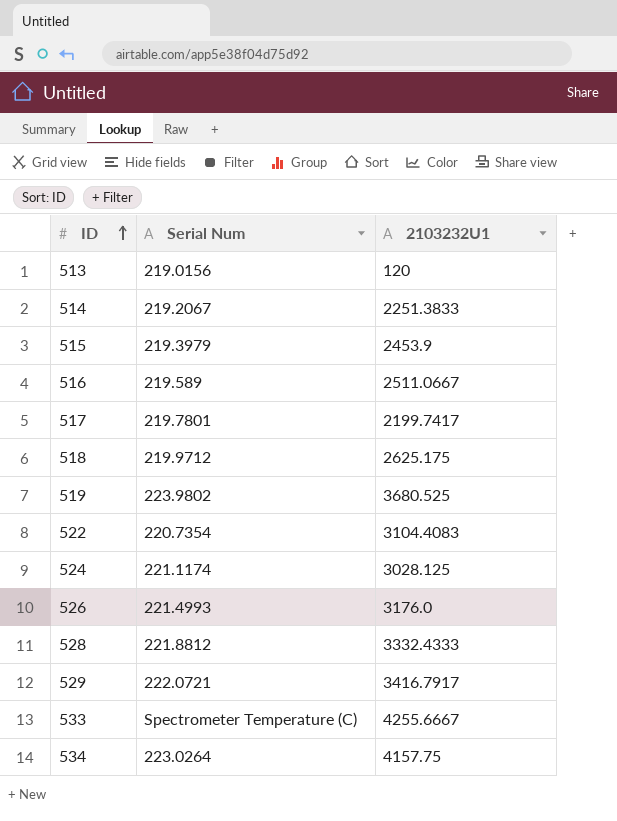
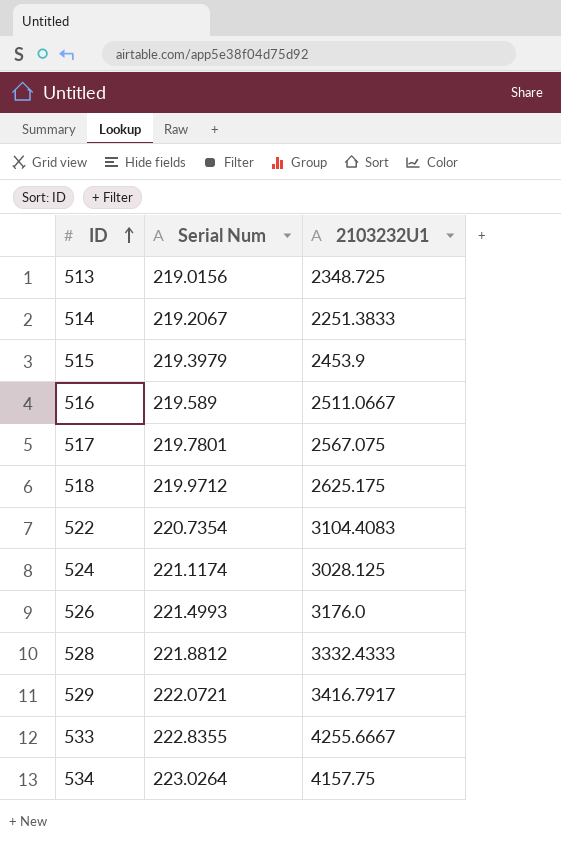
row 519: 223.9802 | 3680.525 -> none
513 | 2103232U1: 120 -> 2348.725
517 | 2103232U1: 2199.7417 -> 2567.075
533 | Serial Num: Spectrometer Temperature (C) -> 222.8355

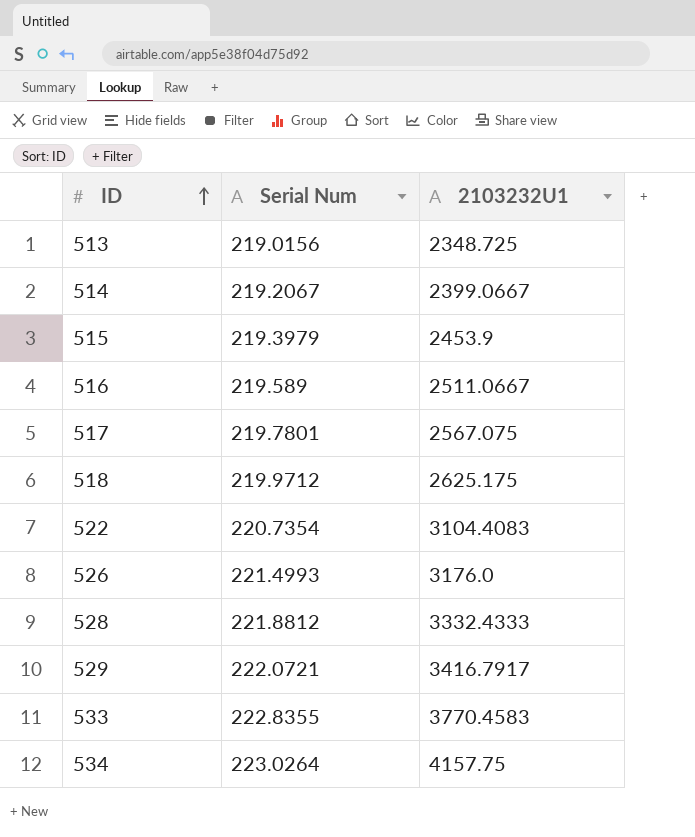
row 524: 221.1174 | 3028.125 -> none
514 | 2103232U1: 2251.3833 -> 2399.0667
533 | 2103232U1: 4255.6667 -> 3770.4583

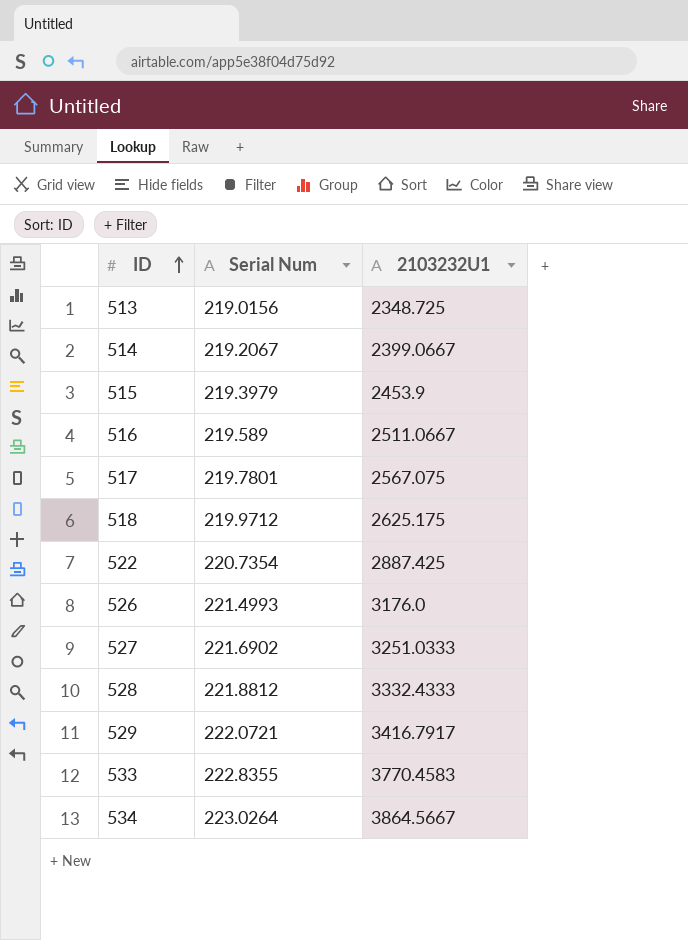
522 | 2103232U1: 3104.4083 -> 2887.425
row 527: none -> 221.6902 | 3251.0333
534 | 2103232U1: 4157.75 -> 3864.5667

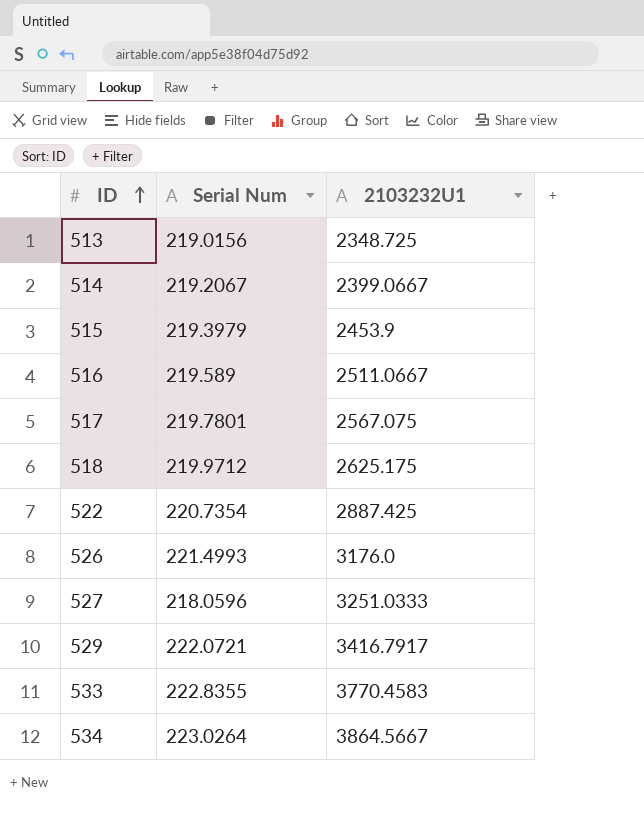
row 528: 221.8812 | 3332.4333 -> none
527 | Serial Num: 221.6902 -> 218.0596

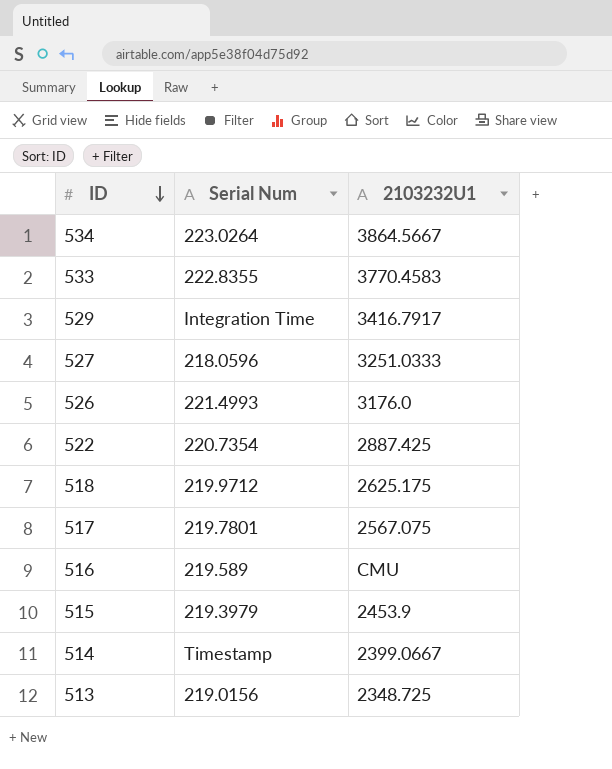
row order: ID ascending -> ID descending
529 | Serial Num: 222.0721 -> Integration Time
516 | 2103232U1: 2511.0667 -> CMU
514 | Serial Num: 219.2067 -> Timestamp

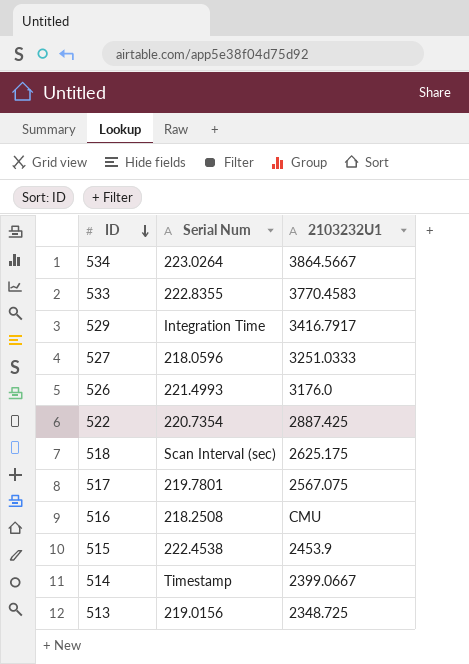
518 | Serial Num: 219.9712 -> Scan Interval (sec)
516 | Serial Num: 219.589 -> 218.2508
515 | Serial Num: 219.3979 -> 222.4538

